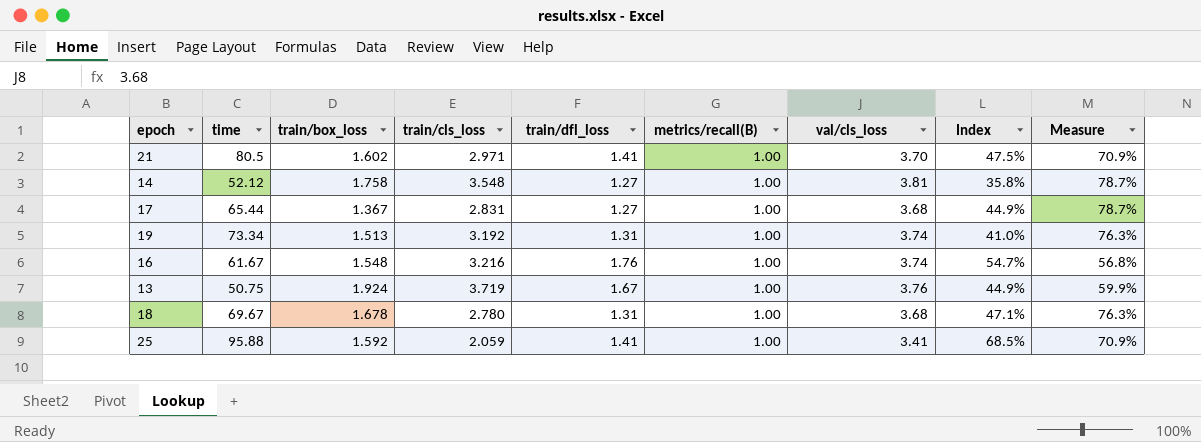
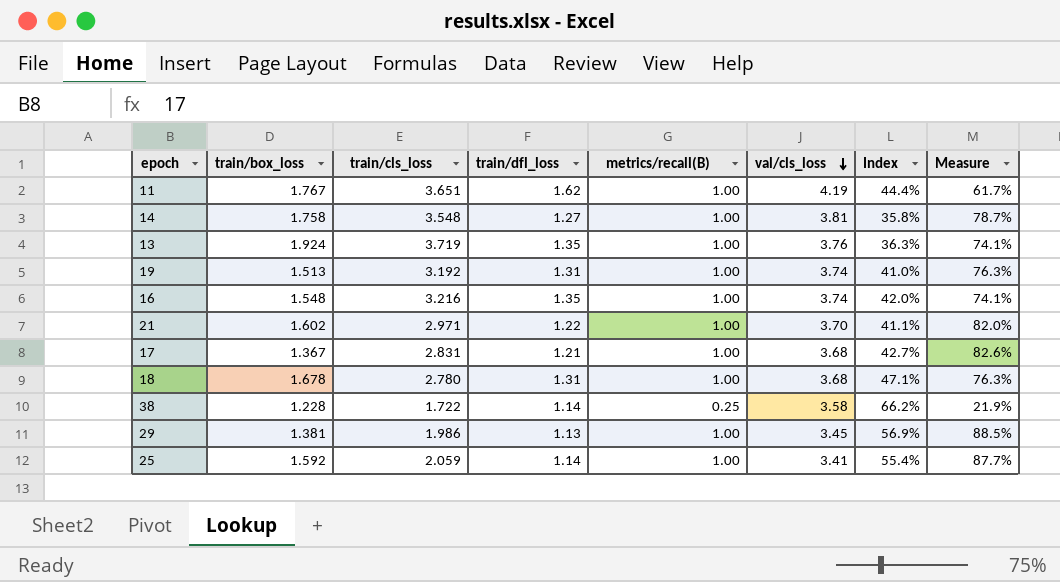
row order: none -> val/cls_loss descending
column time | position: 2 -> none
row 11: none -> 1.767 | 3.651 | 1.62 | 1.00 | 4.19 | 44.4% | 61.7%
13 | train/dfl_loss: 1.67 -> 1.35
13 | Index: 44.9% -> 36.3%
13 | Measure: 59.9% -> 74.1%
16 | train/dfl_loss: 1.76 -> 1.35
16 | Index: 54.7% -> 42.0%
16 | Measure: 56.8% -> 74.1%
21 | train/dfl_loss: 1.41 -> 1.22
21 | Index: 47.5% -> 41.1%
21 | Measure: 70.9% -> 82.0%
17 | train/dfl_loss: 1.27 -> 1.21
17 | Index: 44.9% -> 42.7%
17 | Measure: 78.7% -> 82.6%
row 38: none -> 1.228 | 1.722 | 1.14 | 0.25 | 3.58 | 66.2% | 21.9%
row 29: none -> 1.381 | 1.986 | 1.13 | 1.00 | 3.45 | 56.9% | 88.5%
25 | train/dfl_loss: 1.41 -> 1.14
25 | Index: 68.5% -> 55.4%
25 | Measure: 70.9% -> 87.7%

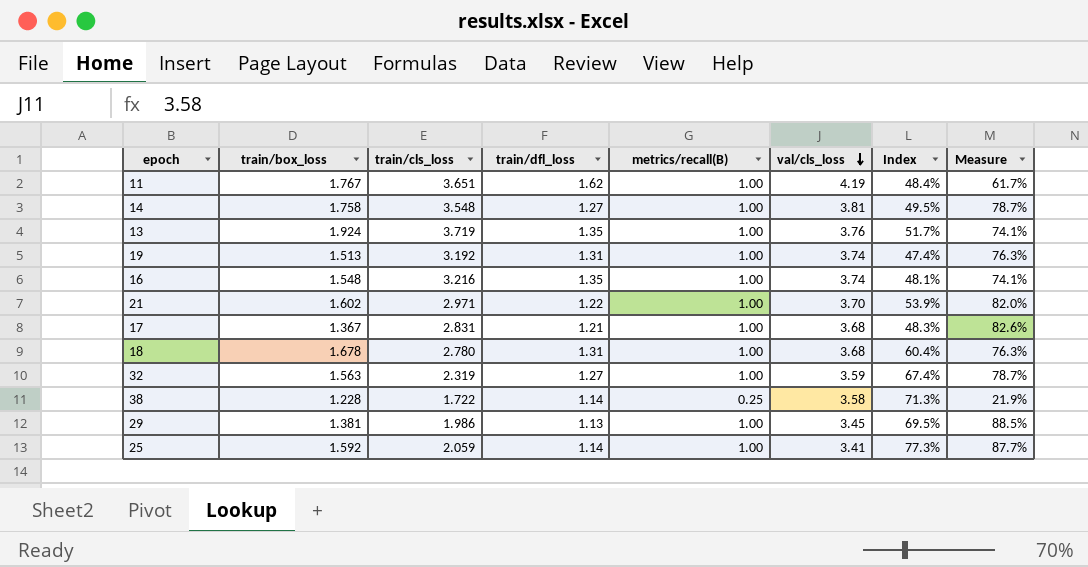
column Index | formula: [train/dfl_loss] / [train/cls_loss] -> [train/box_loss] / [train/cls_loss]
row 32: none -> 1.563 | 2.319 | 1.27 | 1.00 | 3.59 | 67.4% | 78.7%

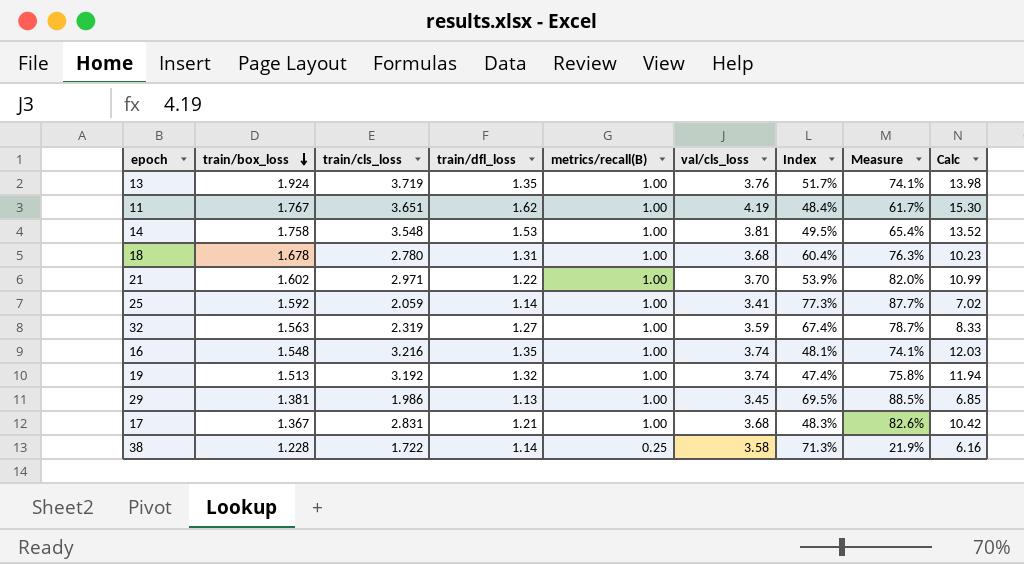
row order: val/cls_loss descending -> train/box_loss descending
column Calc | formula: none -> [train/cls_loss] * [val/cls_loss]
14 | train/dfl_loss: 1.27 -> 1.53
14 | Measure: 78.7% -> 65.4%
19 | train/dfl_loss: 1.31 -> 1.32
19 | Measure: 76.3% -> 75.8%

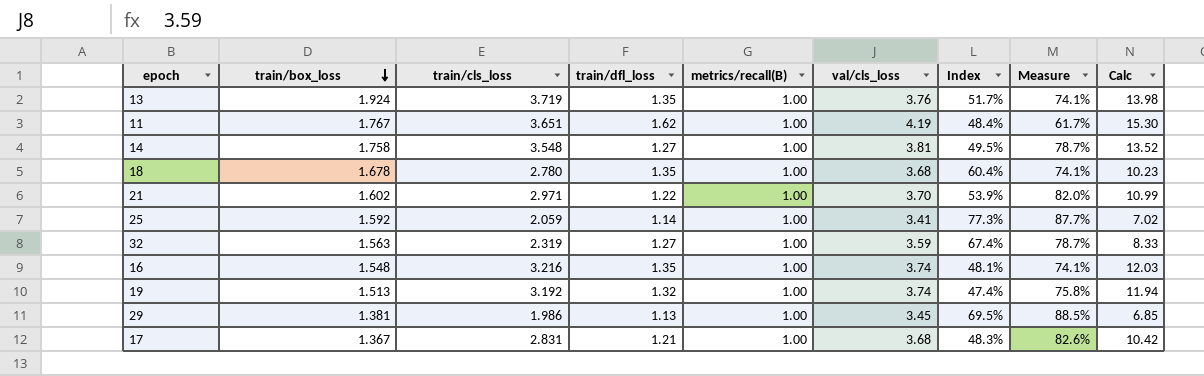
row 38: 1.228 | 1.722 | 1.14 | 0.25 | 3.58 | 71.3% | 21.9% | 6.16 -> none
14 | train/dfl_loss: 1.53 -> 1.27
14 | Measure: 65.4% -> 78.7%
18 | train/dfl_loss: 1.31 -> 1.35
18 | Measure: 76.3% -> 74.1%

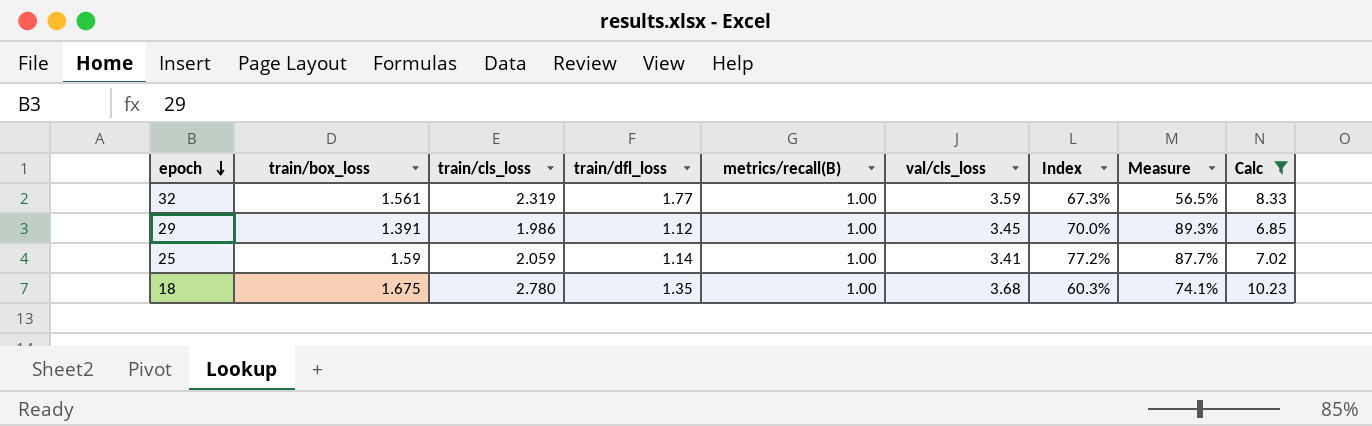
filter: none -> Calc <= 10.23
row order: train/box_loss descending -> epoch descending
32 | train/box_loss: 1.563 -> 1.561
32 | train/dfl_loss: 1.27 -> 1.77
32 | Index: 67.4% -> 67.3%
32 | Measure: 78.7% -> 56.5%
29 | train/box_loss: 1.381 -> 1.391
29 | train/dfl_loss: 1.13 -> 1.12
29 | Index: 69.5% -> 70.0%
29 | Measure: 88.5% -> 89.3%
25 | train/box_loss: 1.592 -> 1.59
25 | Index: 77.3% -> 77.2%
18 | train/box_loss: 1.678 -> 1.675
18 | Index: 60.4% -> 60.3%

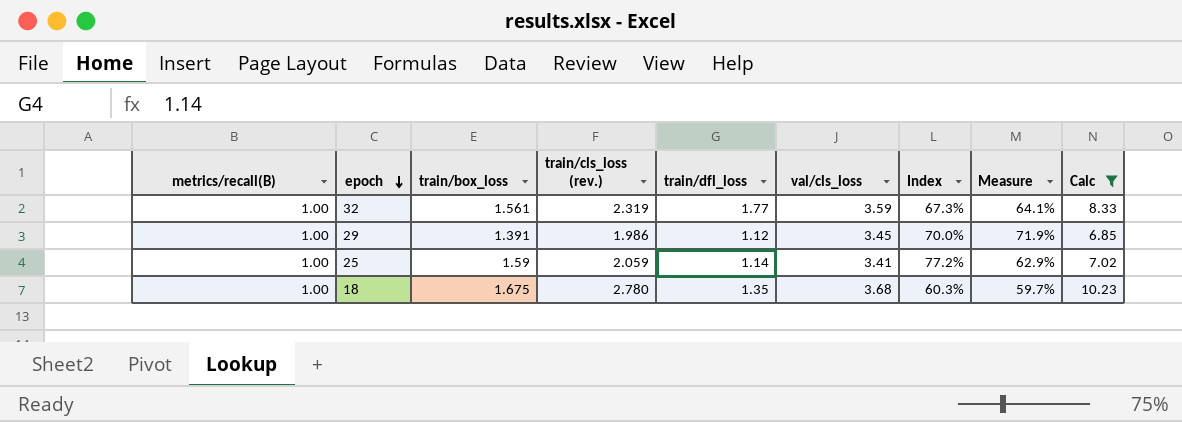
column metrics/recall(B) | position: 5 -> 1
column name: train/cls_loss -> train/cls_loss (rev.)
column Measure | formula: [metrics/recall(B)] / [train/dfl_loss] -> [metrics/recall(B)] / [train/box_loss]

